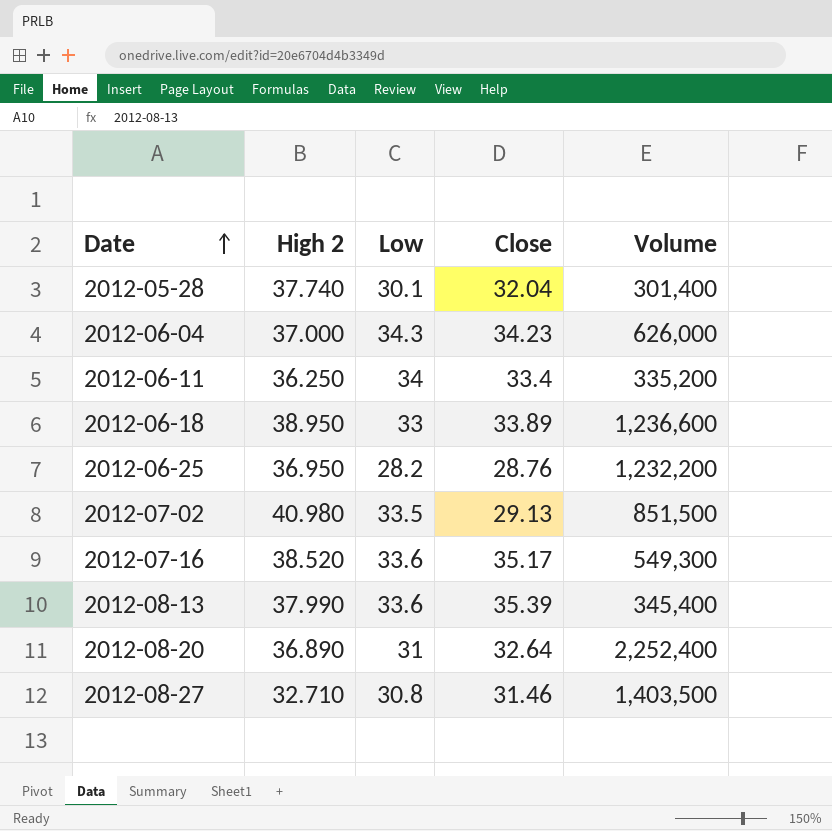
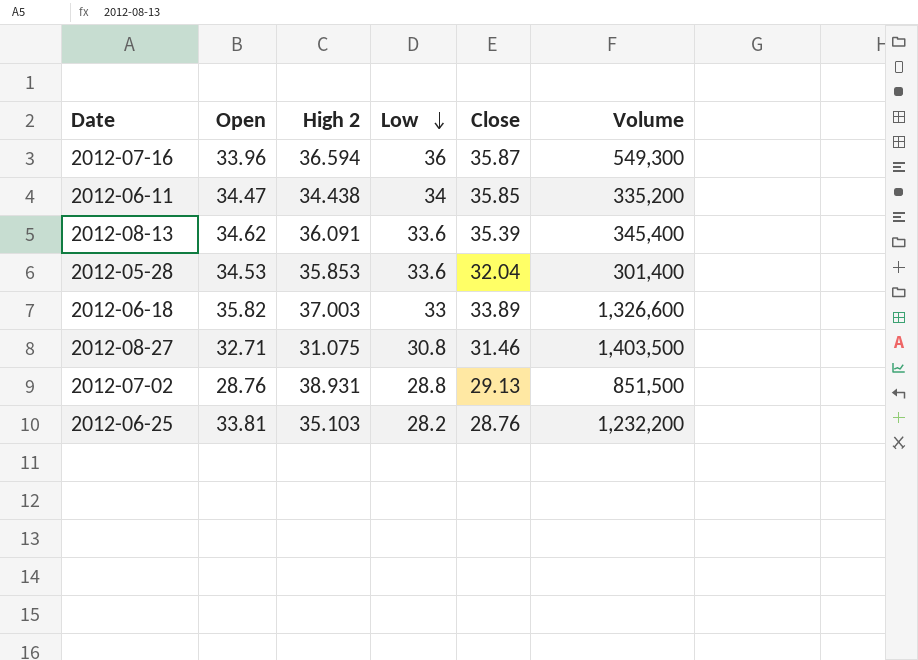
row order: Date ascending -> Low descending
column Open | position: none -> 2
row 2012-06-04: 37.000 | 34.3 | 34.23 | 626,000 -> none
row 2012-08-20: 36.890 | 31 | 32.64 | 2,252,400 -> none
2012-07-16 | High 2: 38.520 -> 36.594
2012-07-16 | Low: 33.6 -> 36
2012-07-16 | Close: 35.17 -> 35.87
2012-06-11 | High 2: 36.250 -> 34.438
2012-06-11 | Close: 33.4 -> 35.85
2012-08-13 | High 2: 37.990 -> 36.091
2012-05-28 | High 2: 37.740 -> 35.853
2012-05-28 | Low: 30.1 -> 33.6
2012-06-18 | High 2: 38.950 -> 37.003
2012-06-18 | Volume: 1,236,600 -> 1,326,600
2012-08-27 | High 2: 32.710 -> 31.075
2012-07-02 | High 2: 40.980 -> 38.931
2012-07-02 | Low: 33.5 -> 28.8
2012-06-25 | High 2: 36.950 -> 35.103

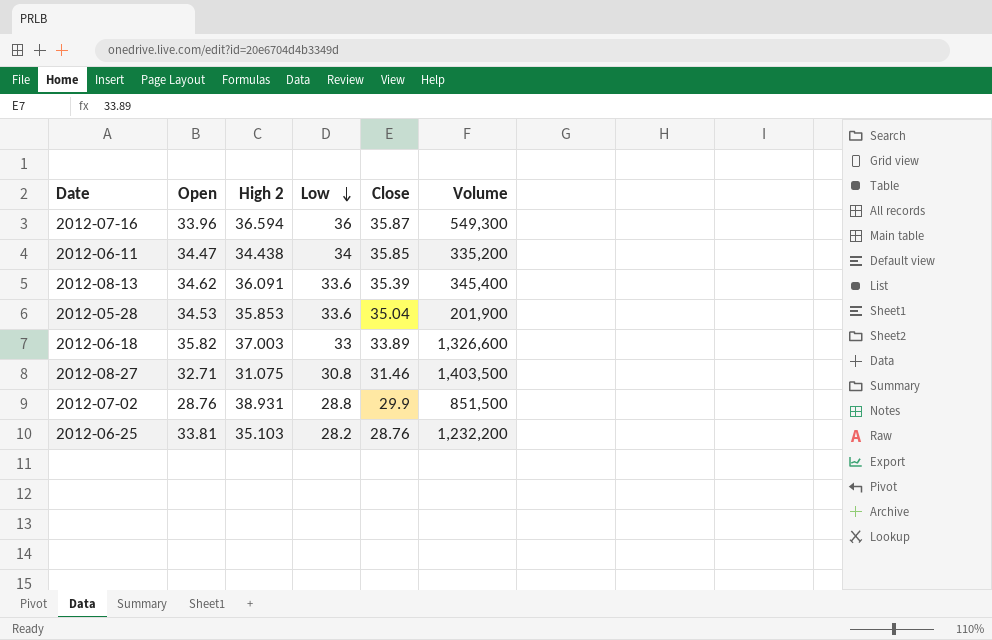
2012-05-28 | Close: 32.04 -> 35.04
2012-05-28 | Volume: 301,400 -> 201,900
2012-07-02 | Close: 29.13 -> 29.9

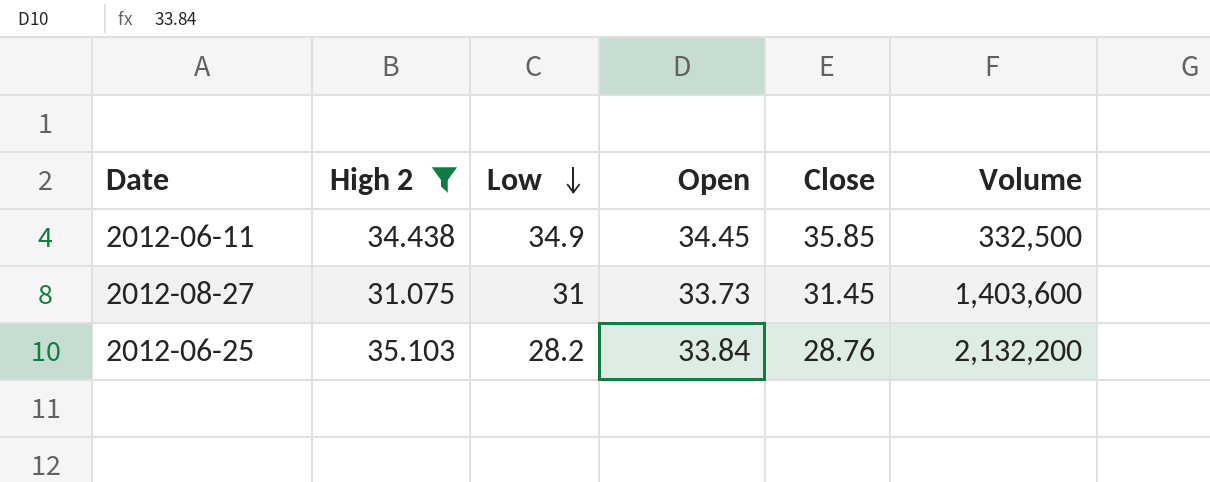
filter: none -> High 2 <= 35.103
column Open | position: 2 -> 4
2012-06-11 | Low: 34 -> 34.9
2012-06-11 | Open: 34.47 -> 34.45
2012-06-11 | Volume: 335,200 -> 332,500
2012-08-27 | Low: 30.8 -> 31
2012-08-27 | Open: 32.71 -> 33.73
2012-08-27 | Close: 31.46 -> 31.45
2012-08-27 | Volume: 1,403,500 -> 1,403,600
2012-06-25 | Open: 33.81 -> 33.84
2012-06-25 | Volume: 1,232,200 -> 2,132,200

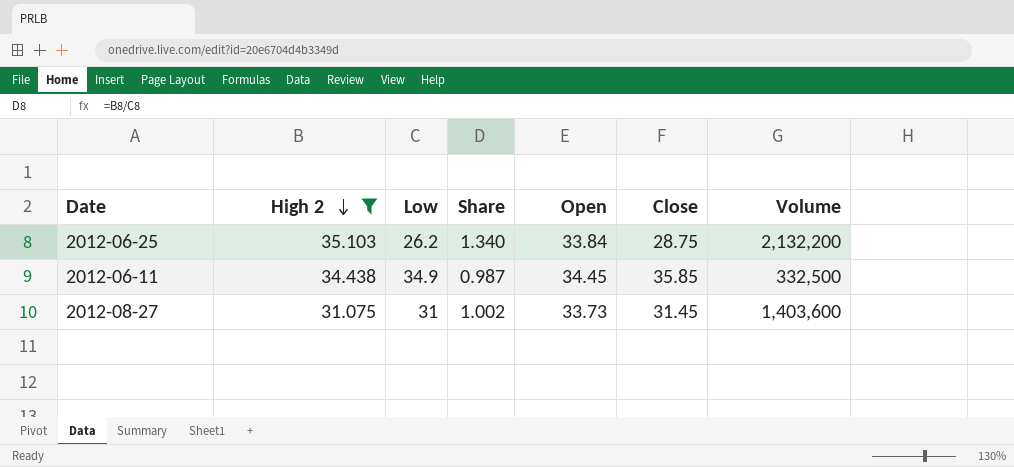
row order: Low descending -> High 2 descending
column Share | formula: none -> [High 2] / [Low]
2012-06-25 | Low: 28.2 -> 26.2
2012-06-25 | Close: 28.76 -> 28.75

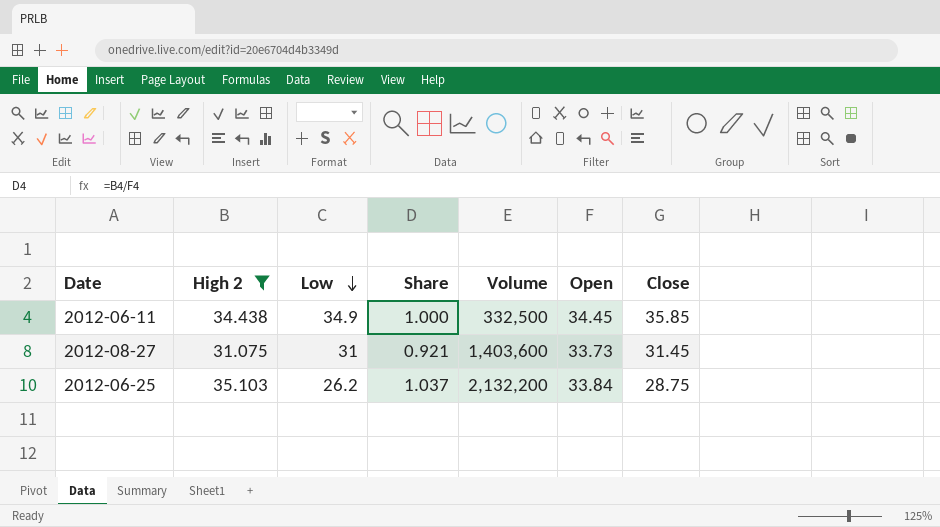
row order: High 2 descending -> Low descending
column Share | formula: [High 2] / [Low] -> [High 2] / [Open]
column Volume | position: 7 -> 5

